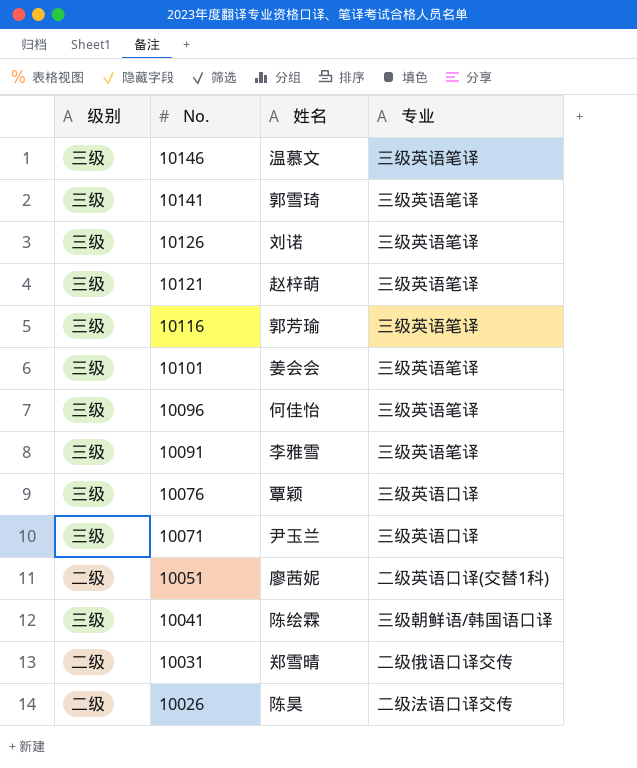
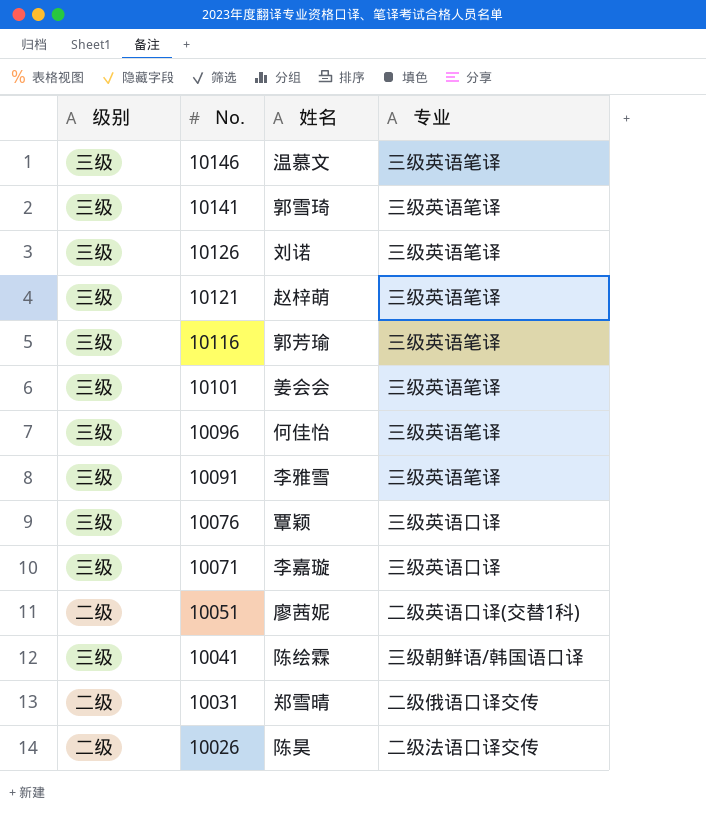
10071 | 姓名: 尹玉兰 -> 李嘉璇

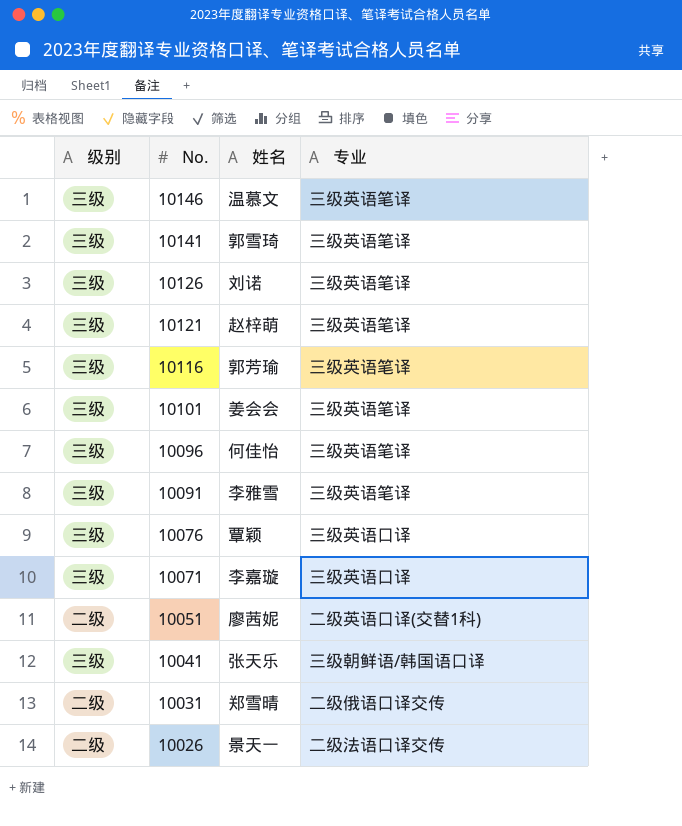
10041 | 姓名: 陈绘霖 -> 张天乐
10026 | 姓名: 陈昊 -> 景天一

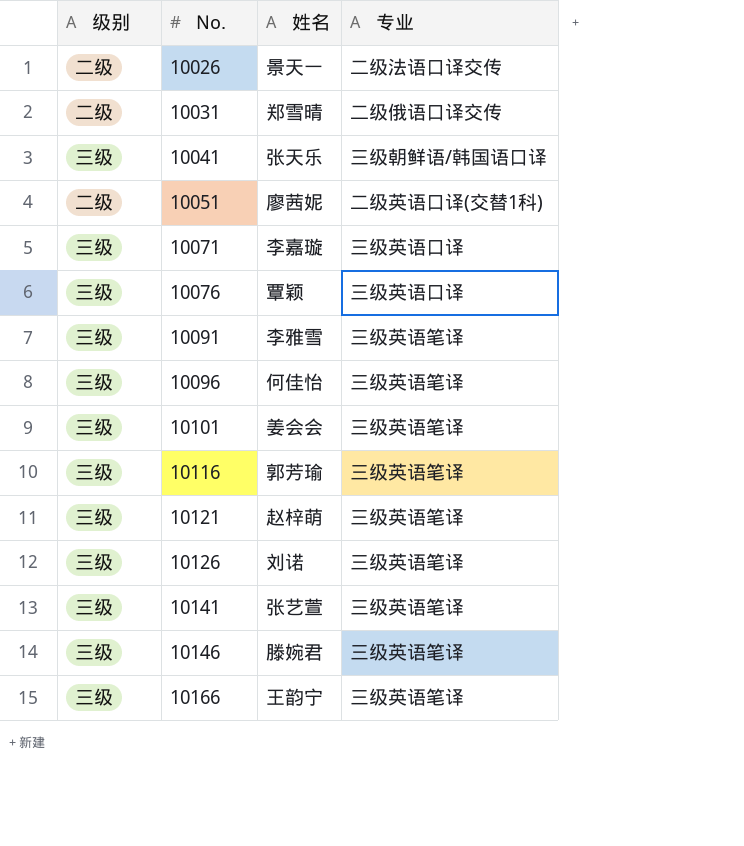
row order: No. descending -> No. ascending
10141 | 姓名: 郭雪琦 -> 张艺萱
10146 | 姓名: 温慕文 -> 滕婉君
row 10166: none -> 三级 | 王韵宁 | 三级英语笔译

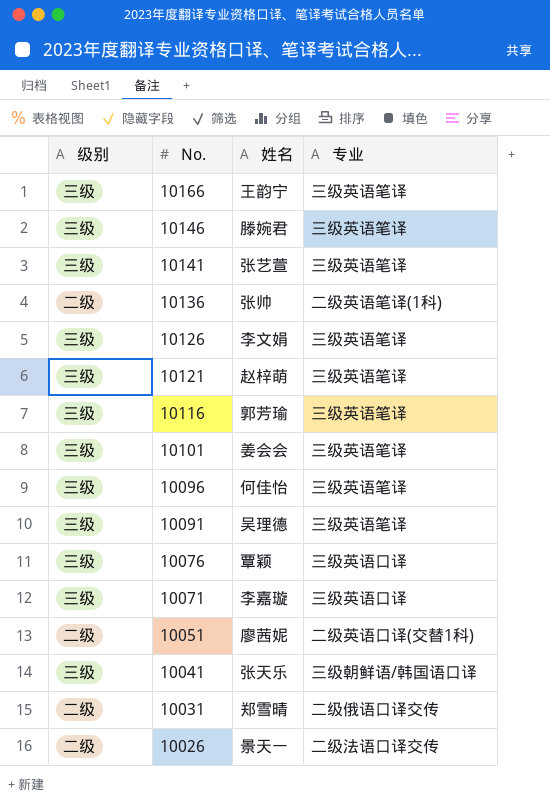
row order: No. ascending -> No. descending
row 10136: none -> 二级 | 张帅 | 二级英语笔译(1科)
10126 | 姓名: 刘诺 -> 李文娟
10091 | 姓名: 李雅雪 -> 吴理德

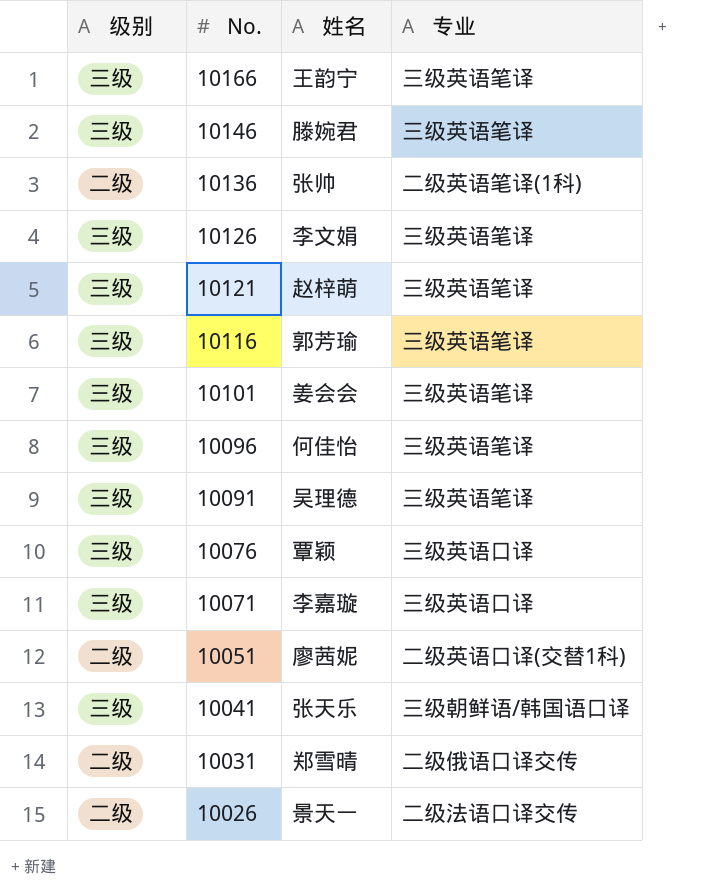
row 10141: 三级 | 张艺萱 | 三级英语笔译 -> none

